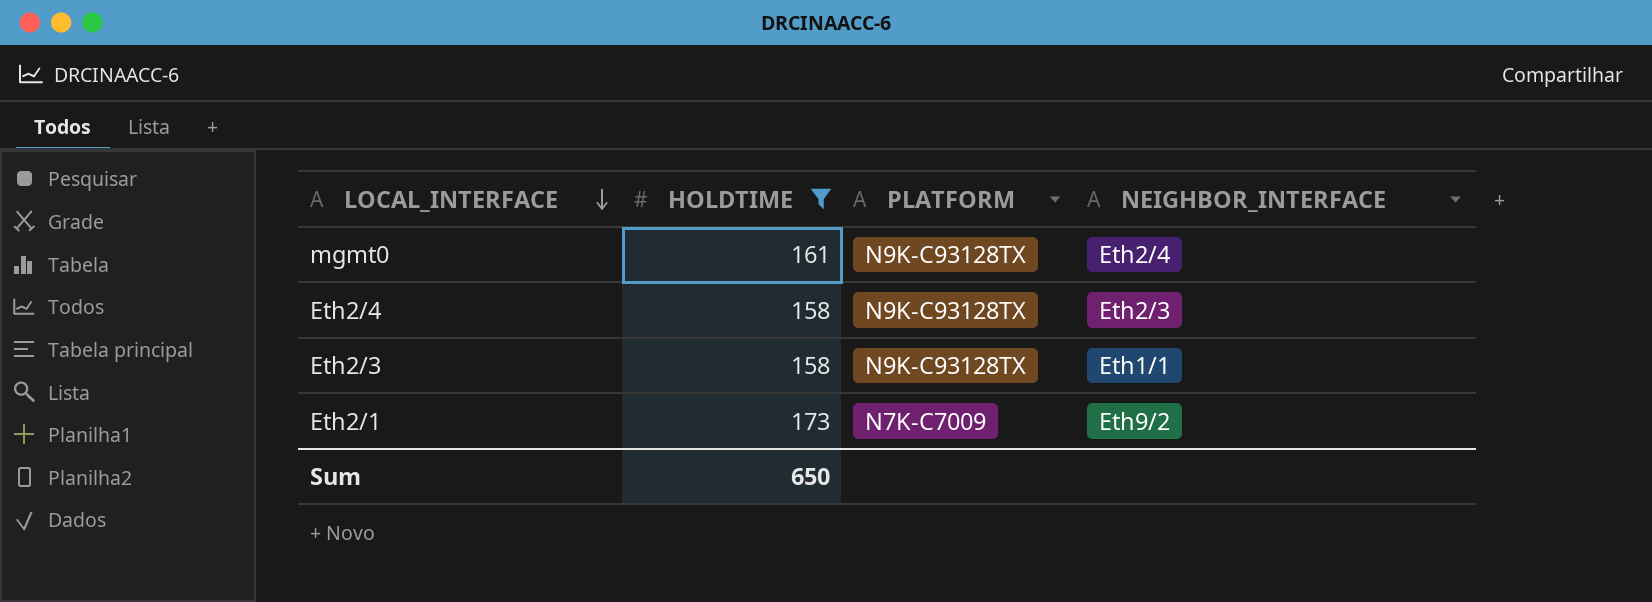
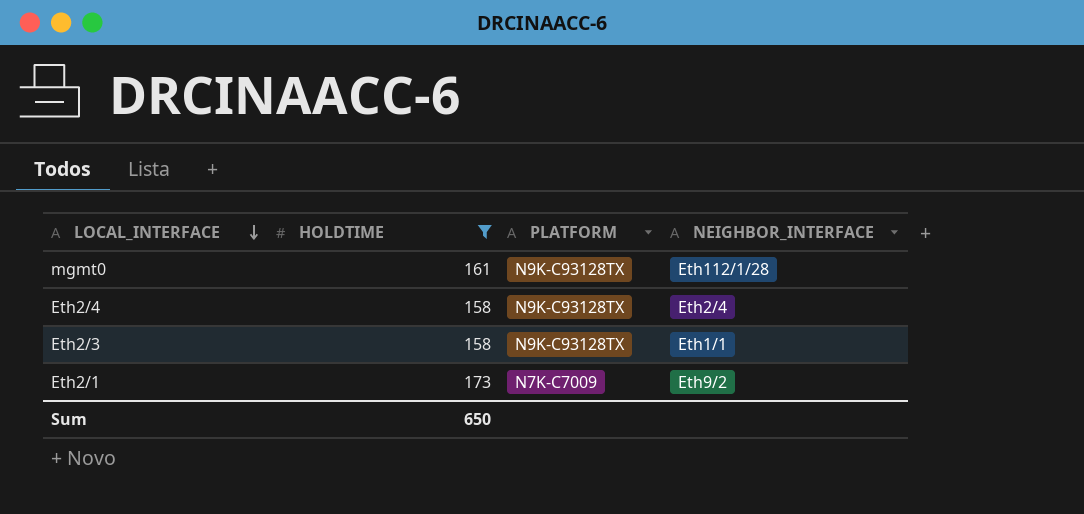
mgmt0 | NEIGHBOR_INTERFACE: Eth2/4 -> Eth112/1/28
Eth2/4 | NEIGHBOR_INTERFACE: Eth2/3 -> Eth2/4

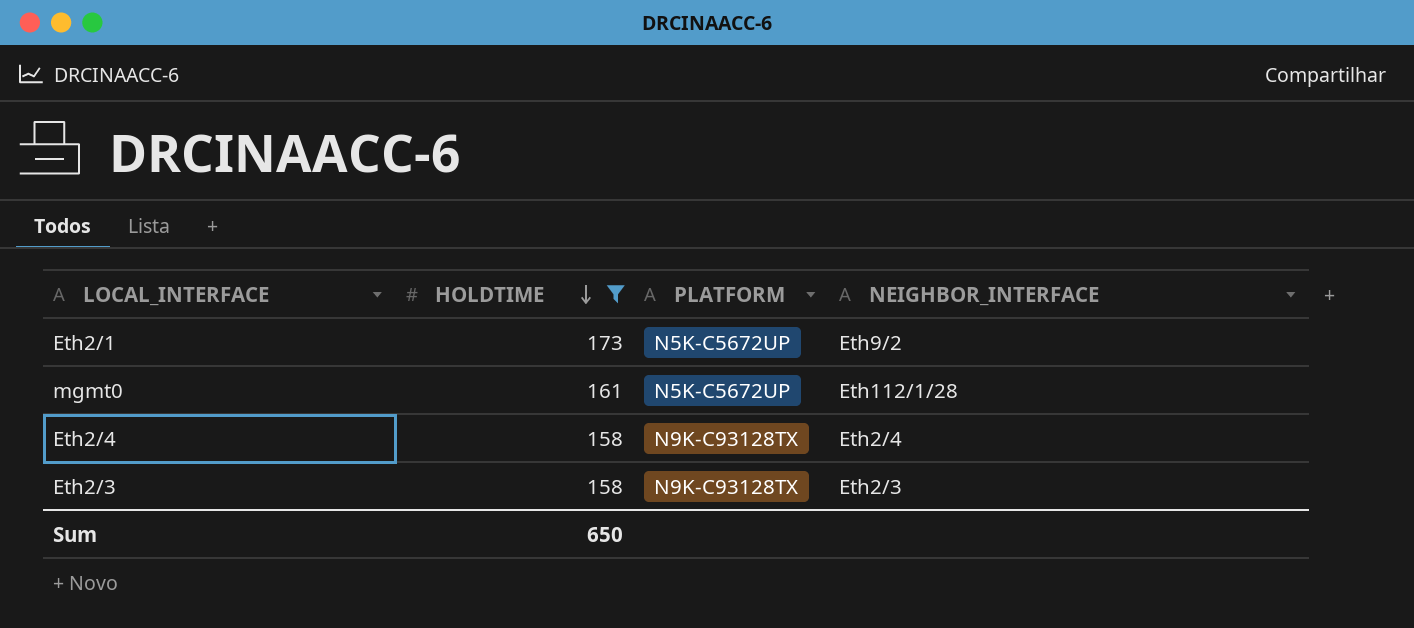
row order: LOCAL_INTERFACE descending -> HOLDTIME descending
Eth2/1 | PLATFORM: N7K-C7009 -> N5K-C5672UP
mgmt0 | PLATFORM: N9K-C93128TX -> N5K-C5672UP
Eth2/3 | NEIGHBOR_INTERFACE: Eth1/1 -> Eth2/3

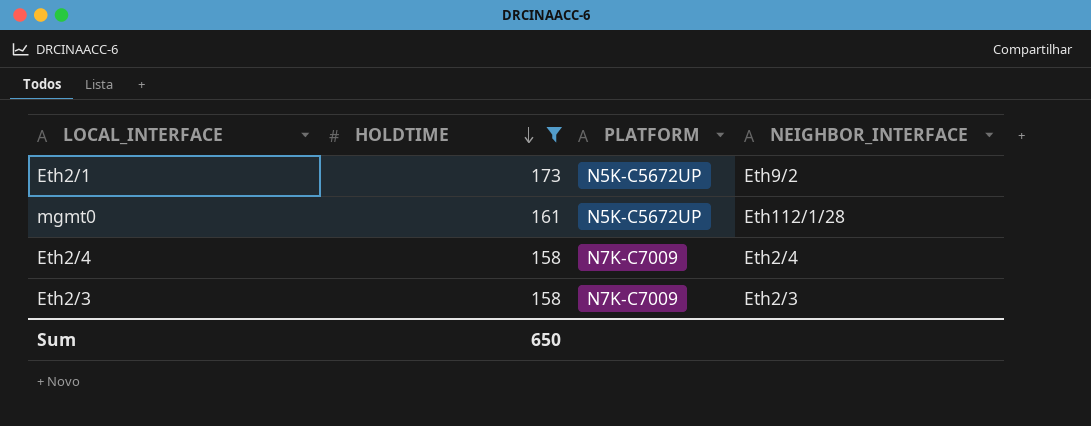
Eth2/4 | PLATFORM: N9K-C93128TX -> N7K-C7009
Eth2/3 | PLATFORM: N9K-C93128TX -> N7K-C7009

